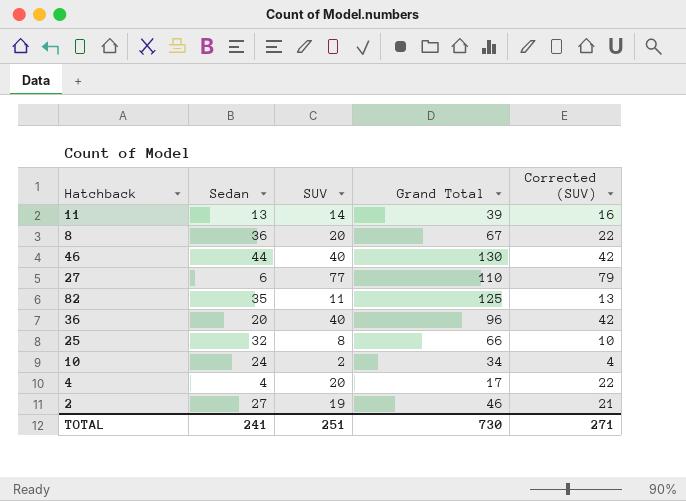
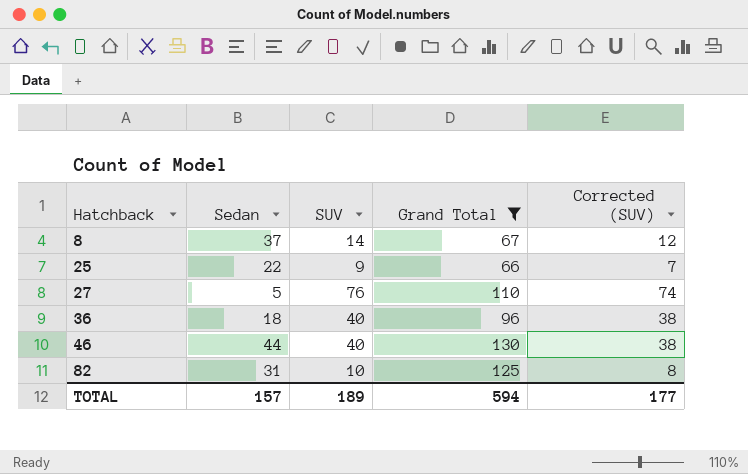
filter: none -> Grand Total >= 66
row order: none -> Hatchback ascending
column Corrected (SUV) | formula: [SUV] + 2 -> [SUV] - 2
8 | Sedan: 36 -> 37
8 | SUV: 20 -> 14
25 | Sedan: 32 -> 22
25 | SUV: 8 -> 9
27 | Sedan: 6 -> 5
27 | SUV: 77 -> 76
36 | Sedan: 20 -> 18
82 | Sedan: 35 -> 31
82 | SUV: 11 -> 10
TOTAL | Sedan: 241 -> 157
TOTAL | SUV: 251 -> 189
TOTAL | Grand Total: 730 -> 594
TOTAL | Corrected (SUV): 271 -> 177

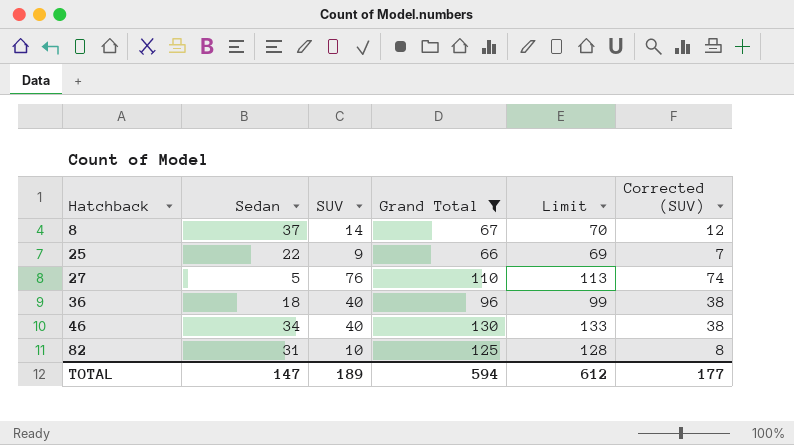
column Limit | formula: none -> [Grand Total] + 3
46 | Sedan: 44 -> 34
TOTAL | Sedan: 157 -> 147

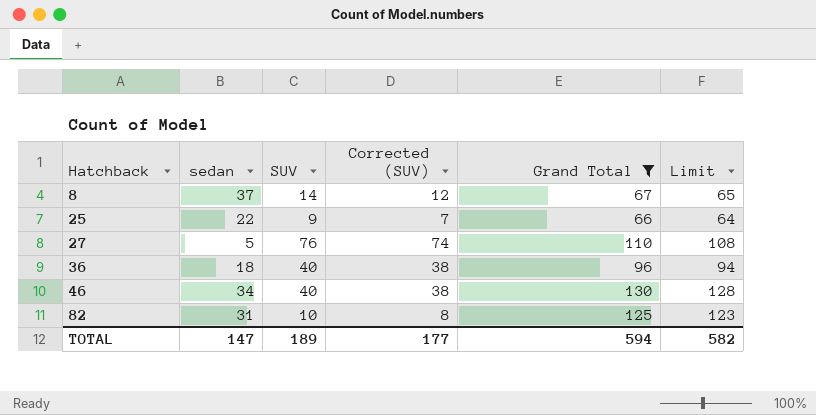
column name: Sedan -> sedan
column Corrected (SUV) | position: 6 -> 4
column Limit | formula: [Grand Total] + 3 -> [Grand Total] - 2
TOTAL | Limit: 612 -> 582

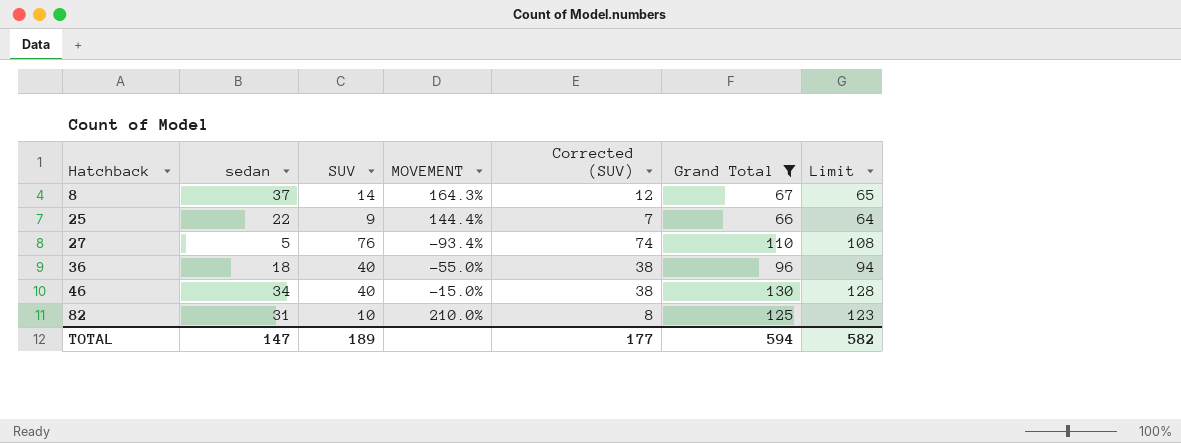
column MOVEMENT | formula: none -> ([sedan] - [SUV]) / [SUV]

